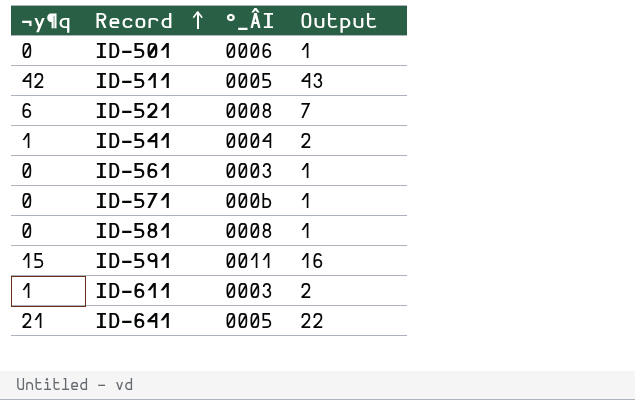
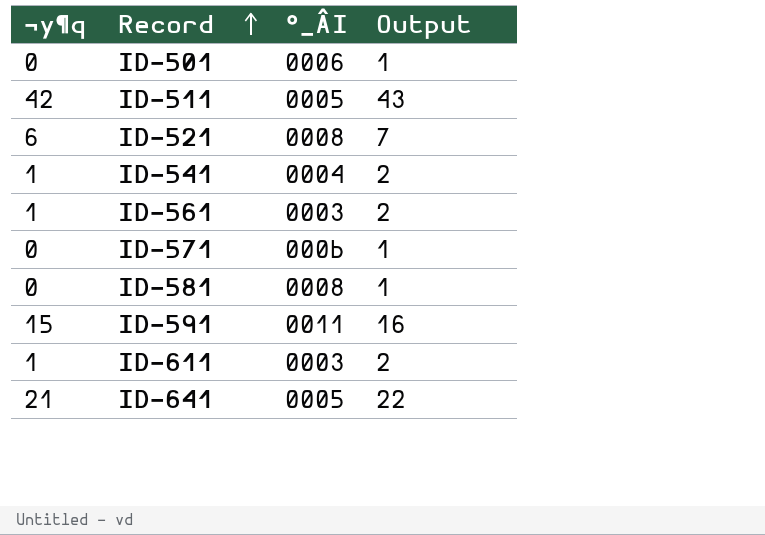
ID-561 | ¬y¶q: 0 -> 1
ID-561 | Output: 1 -> 2

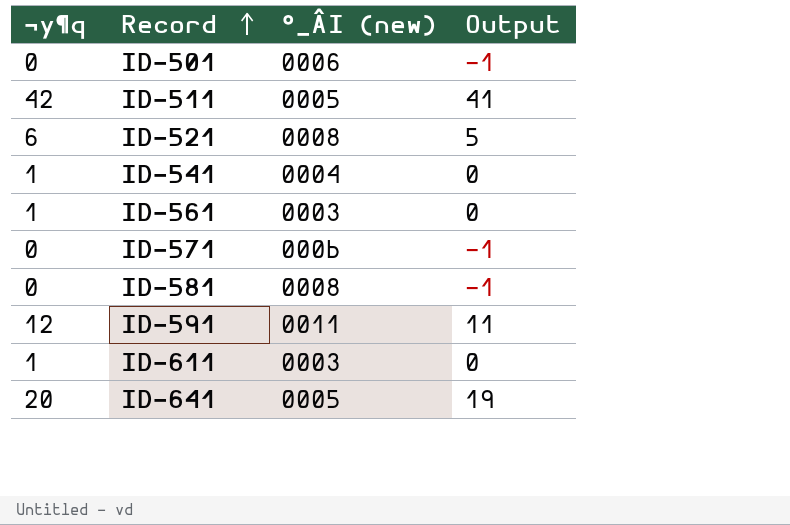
column name: °_ÂI -> °_ÂI (new)
column Output | formula: [¬y¶q] + 1 -> [¬y¶q] - 1
ID-591 | ¬y¶q: 15 -> 12
ID-641 | ¬y¶q: 21 -> 20

